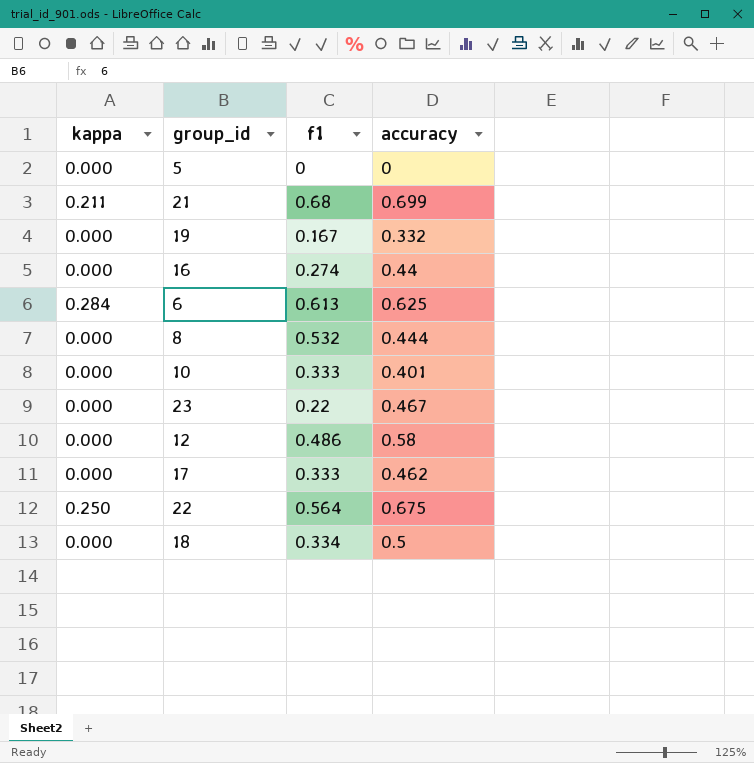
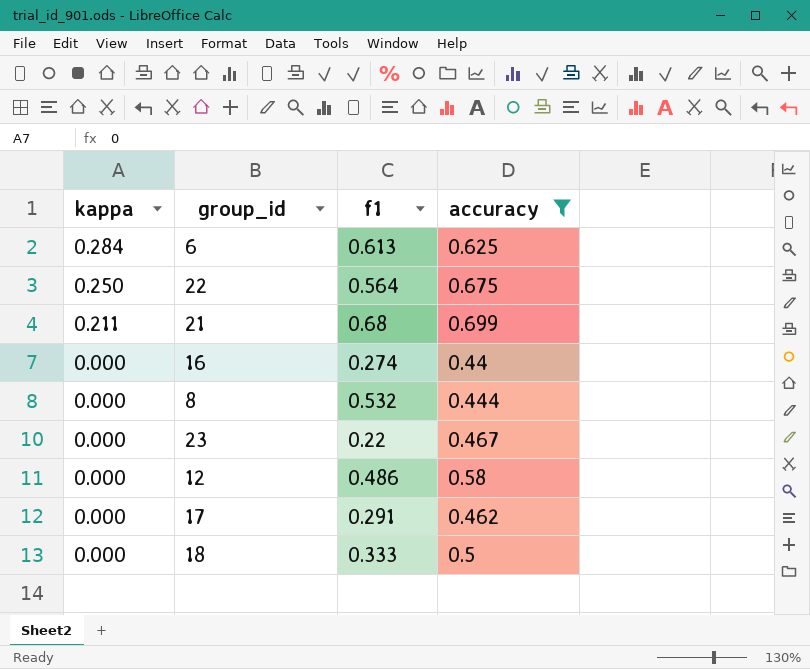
filter: none -> accuracy >= 0.44
row order: none -> kappa descending
17 | f1: 0.333 -> 0.291
18 | f1: 0.334 -> 0.333

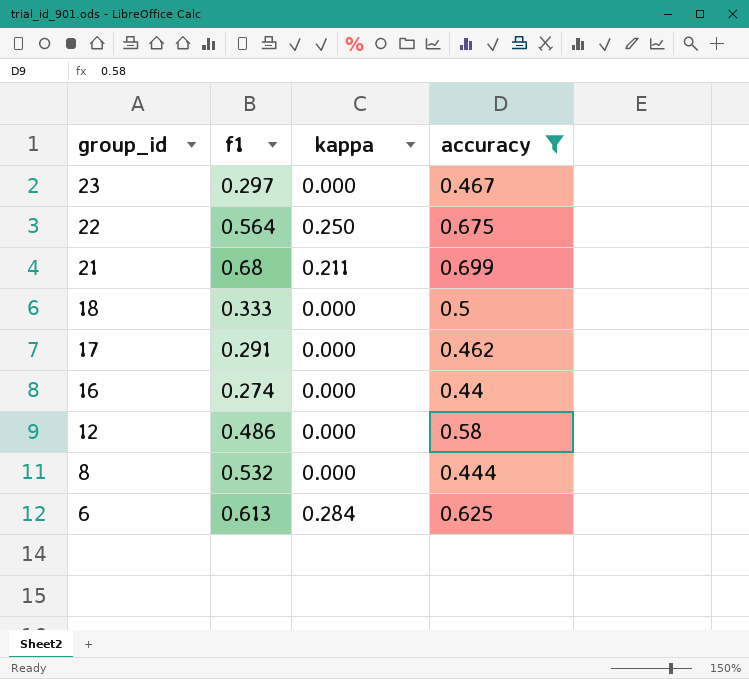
row order: kappa descending -> group_id descending
column kappa | position: 1 -> 3
23 | f1: 0.22 -> 0.297

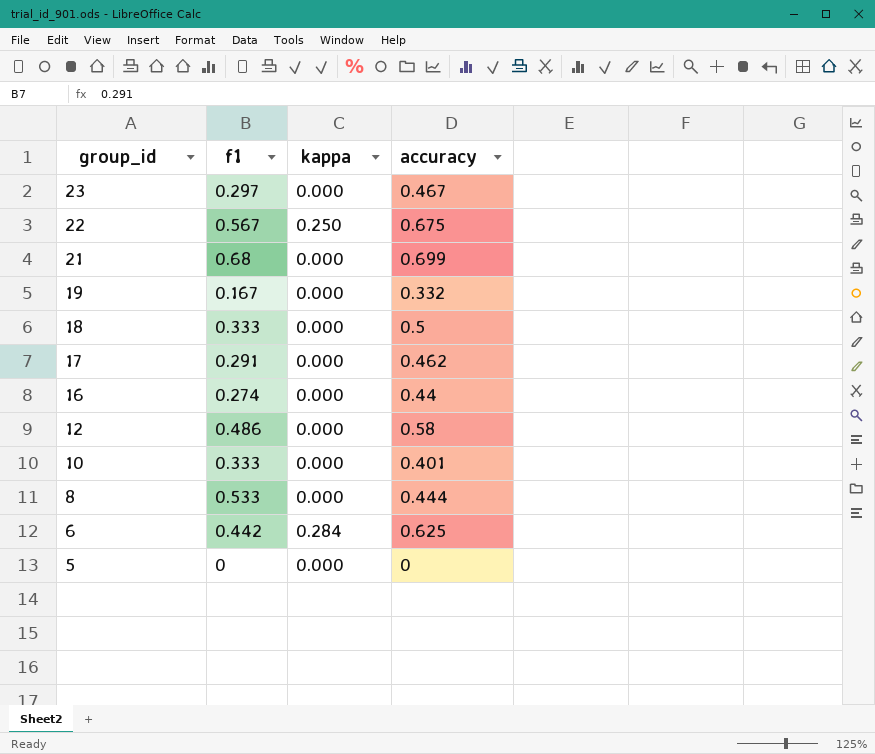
filter: accuracy >= 0.44 -> none
22 | f1: 0.564 -> 0.567
21 | kappa: 0.211 -> 0.000
8 | f1: 0.532 -> 0.533
6 | f1: 0.613 -> 0.442

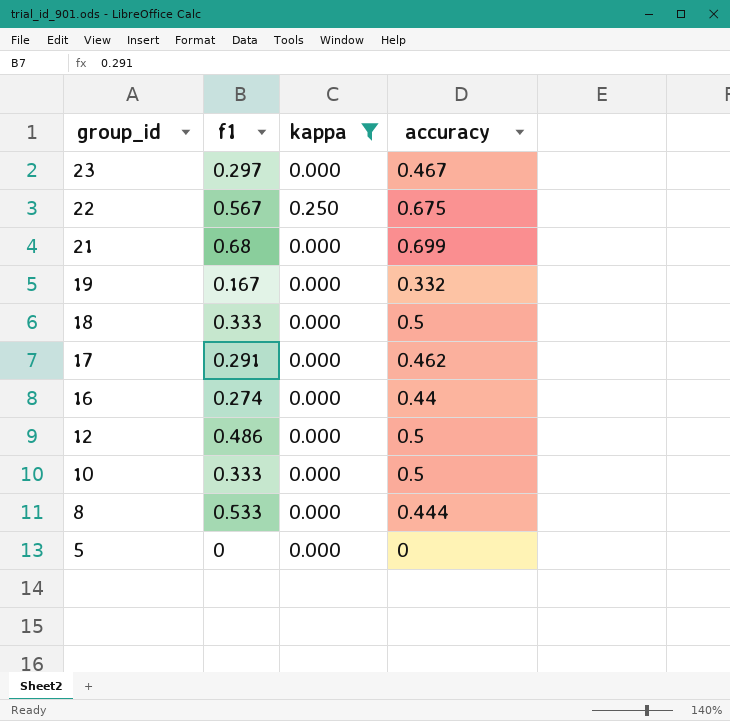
filter: none -> kappa != 0.284
12 | accuracy: 0.58 -> 0.5
10 | accuracy: 0.401 -> 0.5

